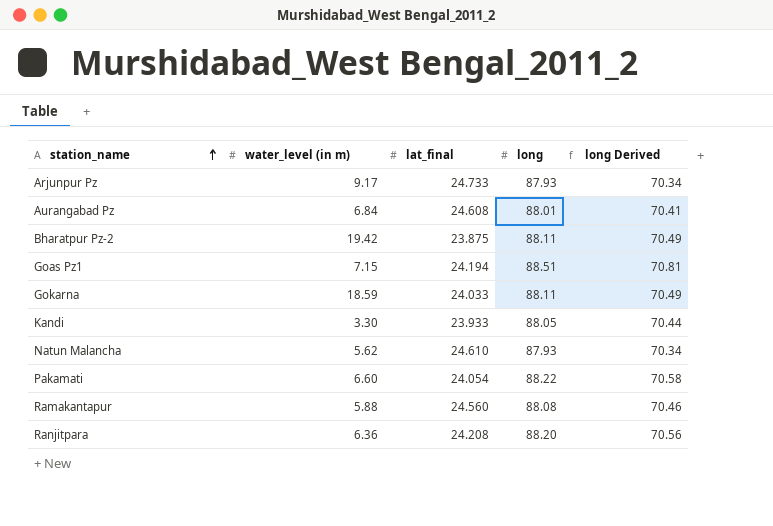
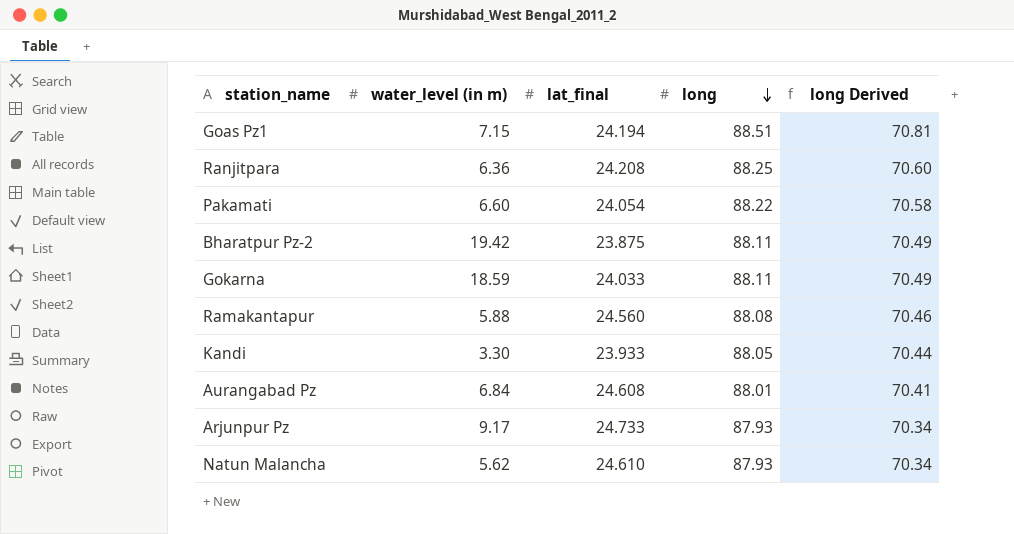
row order: station_name ascending -> long descending
Ranjitpara | long: 88.20 -> 88.25
Ranjitpara | long Derived: 70.56 -> 70.60

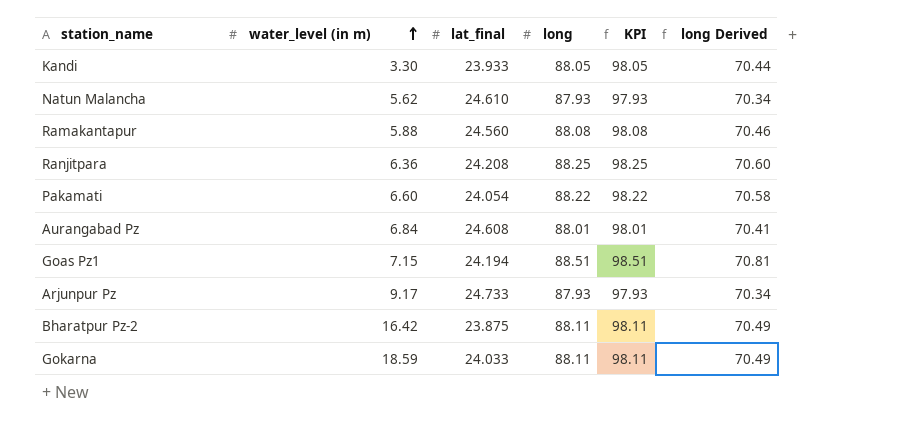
row order: long descending -> water_level (in m) ascending
column KPI | formula: none -> [long] + 10
Bharatpur Pz-2 | water_level (in m): 19.42 -> 16.42

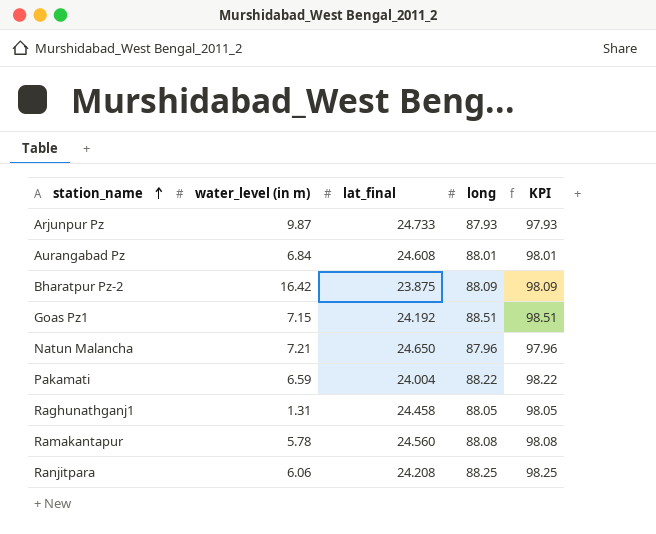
row order: water_level (in m) ascending -> station_name ascending
column long Derived | formula: [long] * 0.8 -> none
row Kandi: 3.30 | 23.933 | 88.05 | 98.05 | 70.44 -> none
row Gokarna: 18.59 | 24.033 | 88.11 | 98.11 | 70.49 -> none
Arjunpur Pz | water_level (in m): 9.17 -> 9.87
Bharatpur Pz-2 | long: 88.11 -> 88.09
Bharatpur Pz-2 | KPI: 98.11 -> 98.09
Goas Pz1 | lat_final: 24.194 -> 24.192
Natun Malancha | water_level (in m): 5.62 -> 7.21
Natun Malancha | lat_final: 24.610 -> 24.650
Natun Malancha | long: 87.93 -> 87.96
Natun Malancha | KPI: 97.93 -> 97.96
Pakamati | water_level (in m): 6.60 -> 6.59
Pakamati | lat_final: 24.054 -> 24.004
row Raghunathganj1: none -> 1.31 | 24.458 | 88.05 | 98.05
Ramakantapur | water_level (in m): 5.88 -> 5.78
Ranjitpara | water_level (in m): 6.36 -> 6.06

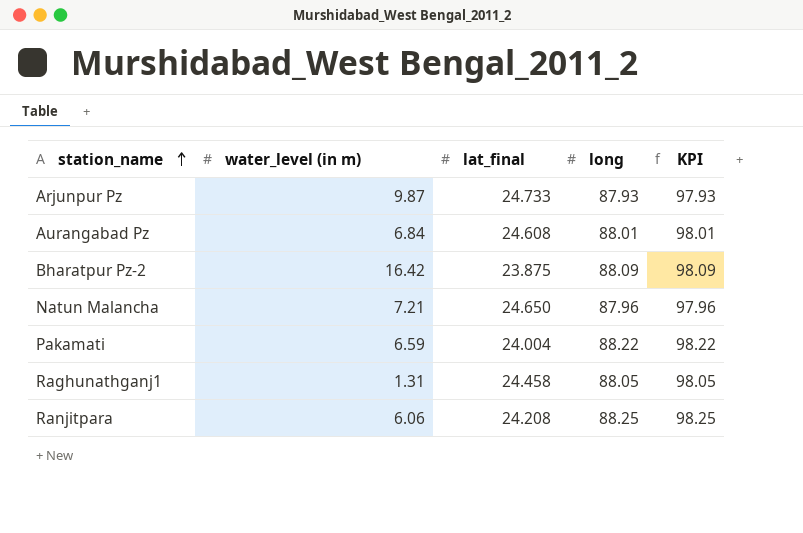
row Goas Pz1: 7.15 | 24.192 | 88.51 | 98.51 -> none
row Ramakantapur: 5.78 | 24.560 | 88.08 | 98.08 -> none

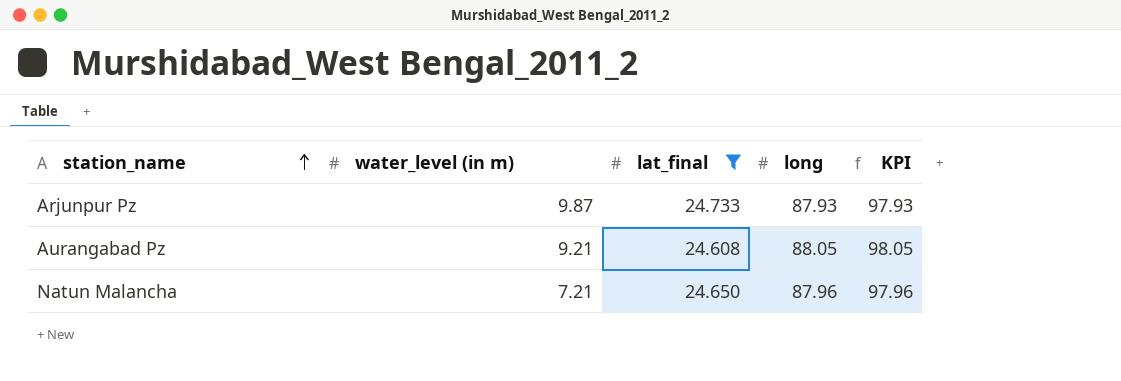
filter: none -> lat_final >= 24.608
Aurangabad Pz | water_level (in m): 6.84 -> 9.21
Aurangabad Pz | long: 88.01 -> 88.05
Aurangabad Pz | KPI: 98.01 -> 98.05

